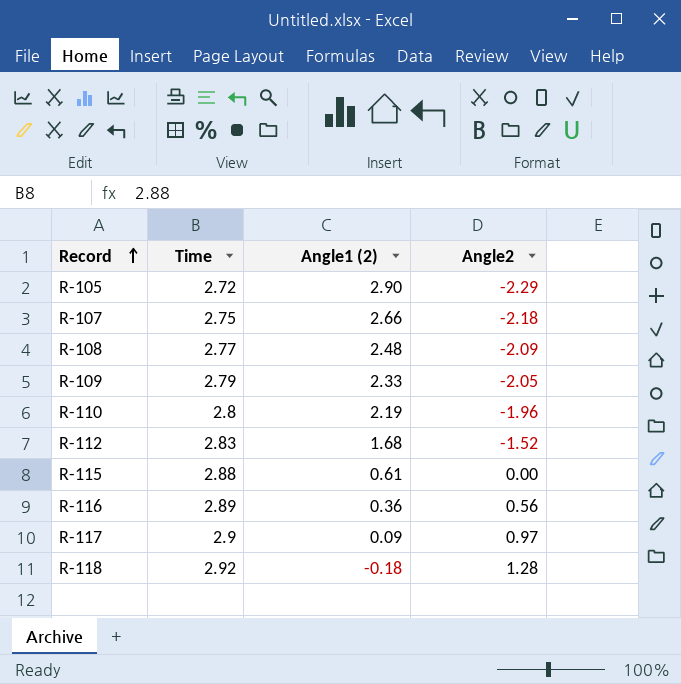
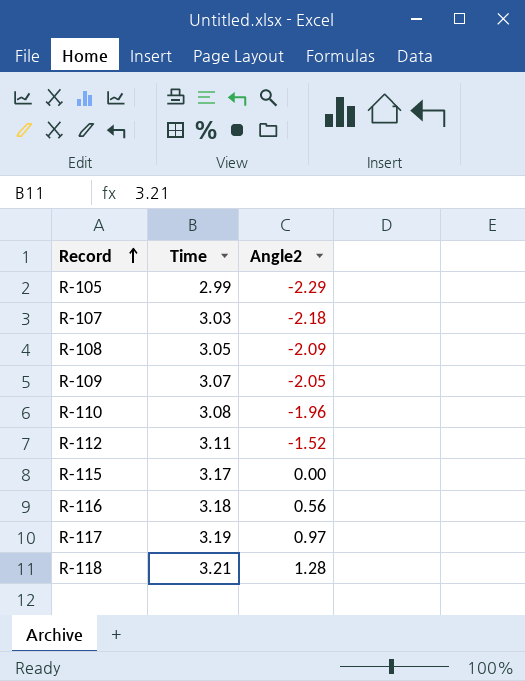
column Angle1 (2) | position: 3 -> none
R-105 | Time: 2.72 -> 2.99
R-107 | Time: 2.75 -> 3.03
R-108 | Time: 2.77 -> 3.05
R-109 | Time: 2.79 -> 3.07
R-110 | Time: 2.8 -> 3.08
R-112 | Time: 2.83 -> 3.11
R-115 | Time: 2.88 -> 3.17
R-116 | Time: 2.89 -> 3.18
R-117 | Time: 2.9 -> 3.19
R-118 | Time: 2.92 -> 3.21

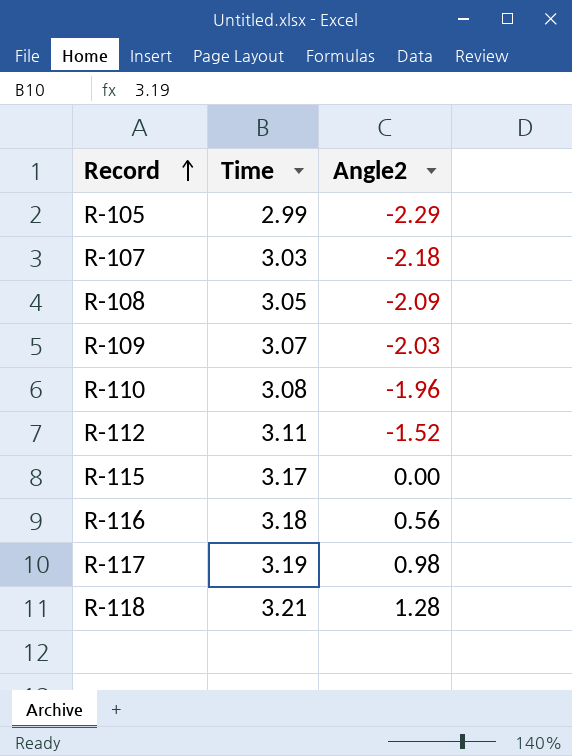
R-109 | Angle2: -2.05 -> -2.03
R-117 | Angle2: 0.97 -> 0.98

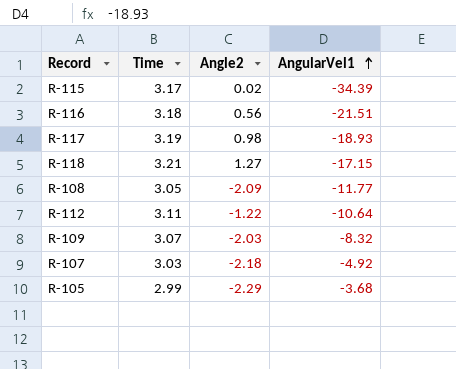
row order: Record ascending -> AngularVel1 ascending
column AngularVel1 | position: none -> 4
row R-110: 3.08 | -1.96 -> none
R-115 | Angle2: 0.00 -> 0.02
R-118 | Angle2: 1.28 -> 1.27
R-112 | Angle2: -1.52 -> -1.22

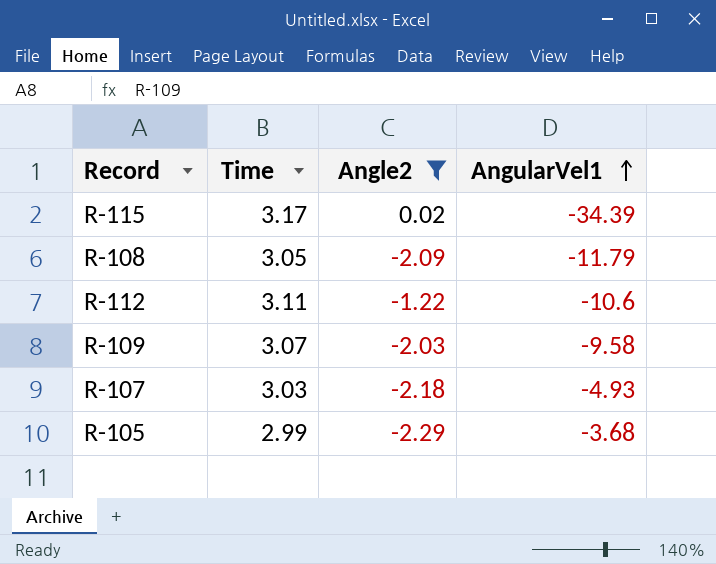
filter: none -> Angle2 <= 0.02
R-108 | AngularVel1: -11.77 -> -11.79
R-112 | AngularVel1: -10.64 -> -10.6
R-109 | AngularVel1: -8.32 -> -9.58
R-107 | AngularVel1: -4.92 -> -4.93

